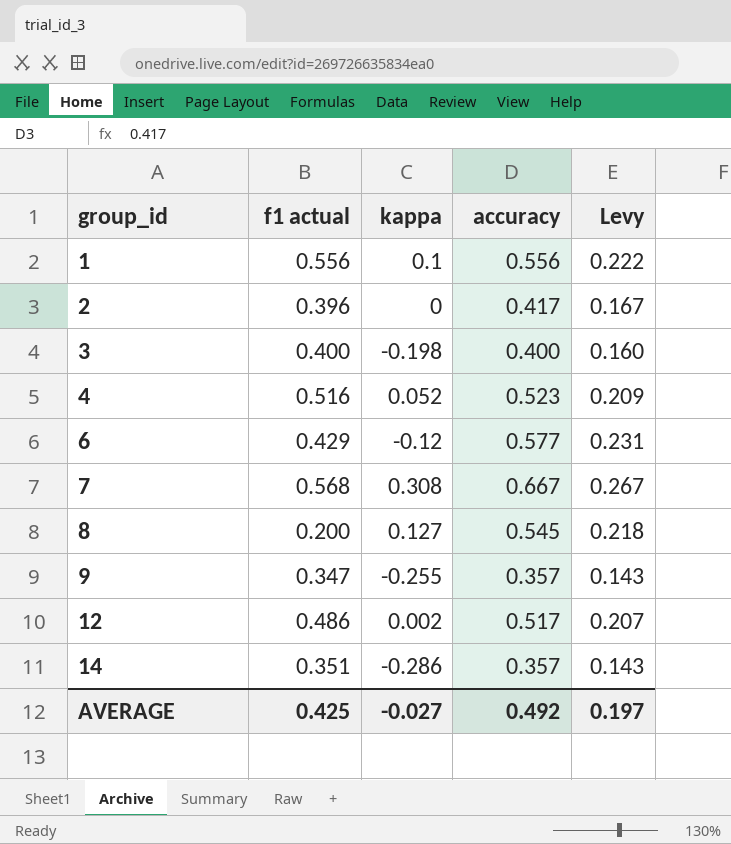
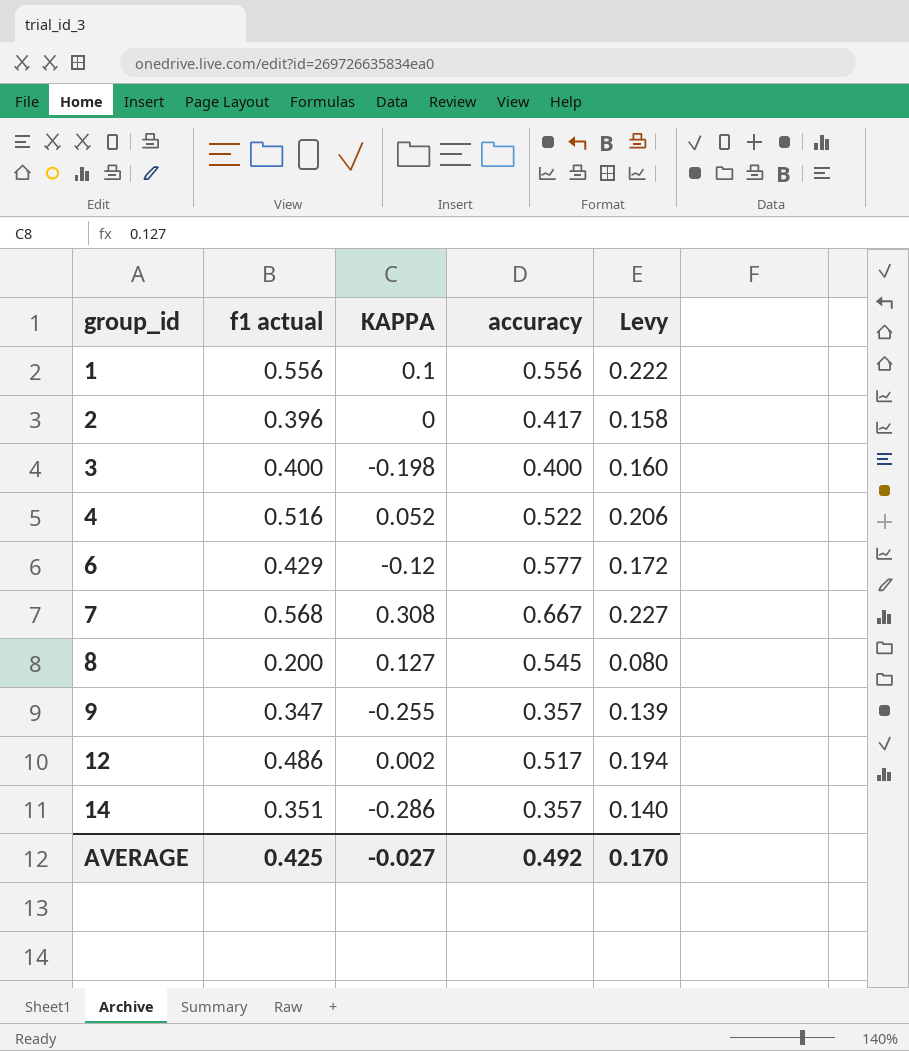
column name: kappa -> KAPPA
column Levy | formula: [accuracy] * 0.4 -> [f1 actual] * 0.4
4 | accuracy: 0.523 -> 0.522
AVERAGE | Levy: 0.197 -> 0.170

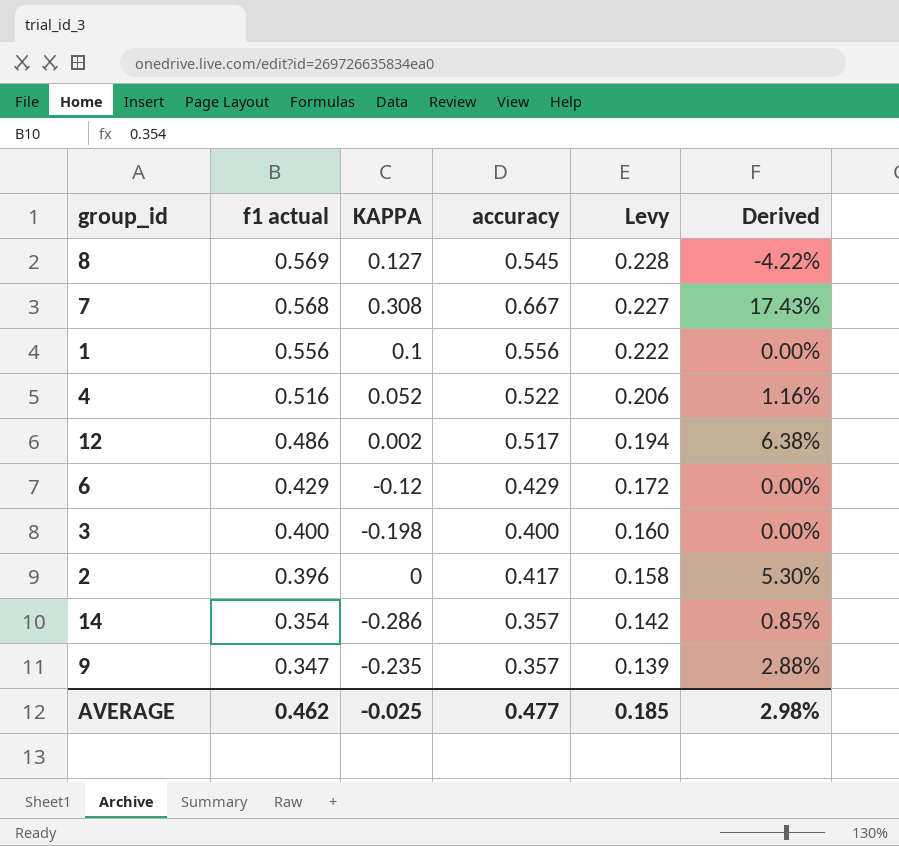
row order: group_id ascending -> f1 actual descending
column Derived | formula: none -> ([accuracy] - [f1 actual]) / [f1 actual]
8 | f1 actual: 0.200 -> 0.569
8 | Levy: 0.080 -> 0.228
6 | accuracy: 0.577 -> 0.429
14 | f1 actual: 0.351 -> 0.354
14 | Levy: 0.140 -> 0.142
9 | KAPPA: -0.255 -> -0.235
AVERAGE | f1 actual: 0.425 -> 0.462
AVERAGE | KAPPA: -0.027 -> -0.025
AVERAGE | accuracy: 0.492 -> 0.477
AVERAGE | Levy: 0.170 -> 0.185

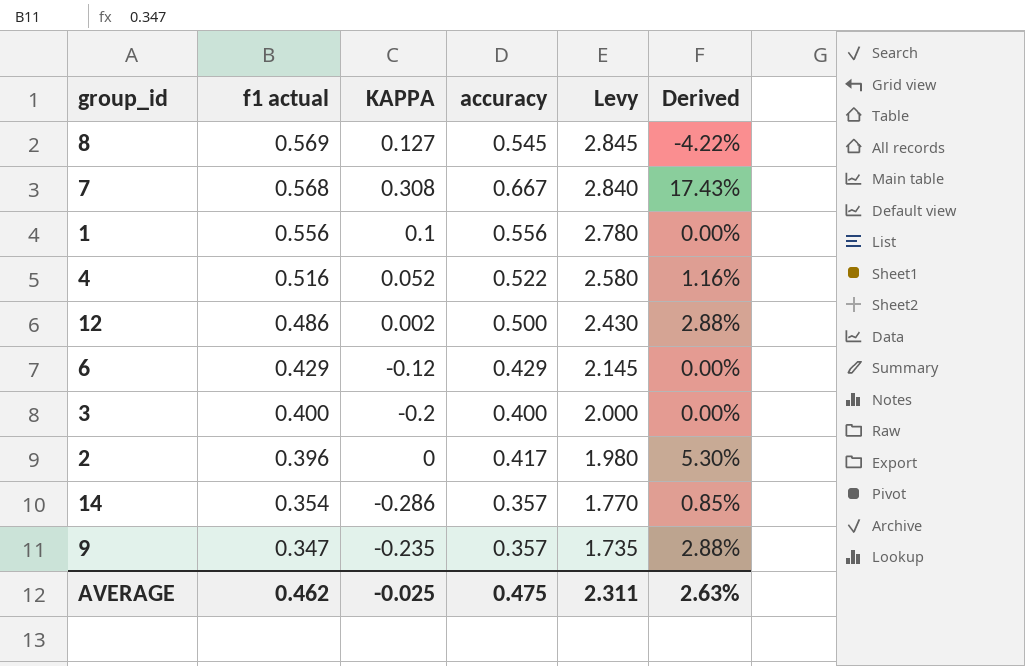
column Levy | formula: [f1 actual] * 0.4 -> [f1 actual] * 5
12 | accuracy: 0.517 -> 0.500
12 | Derived: 6.38% -> 2.88%
3 | KAPPA: -0.198 -> -0.2
AVERAGE | accuracy: 0.477 -> 0.475
AVERAGE | Levy: 0.185 -> 2.311
AVERAGE | Derived: 2.98% -> 2.63%

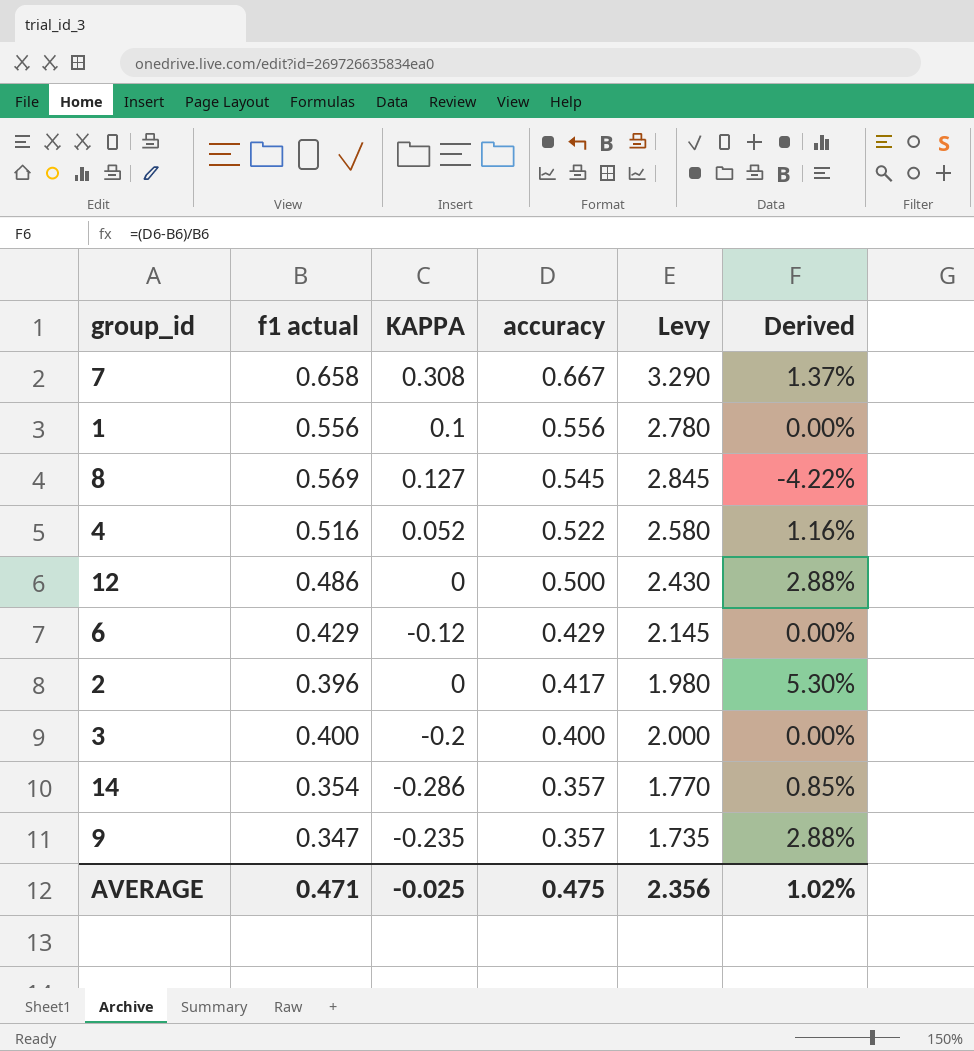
row order: f1 actual descending -> accuracy descending
7 | f1 actual: 0.568 -> 0.658
7 | Levy: 2.840 -> 3.290
7 | Derived: 17.43% -> 1.37%
12 | KAPPA: 0.002 -> 0
AVERAGE | f1 actual: 0.462 -> 0.471
AVERAGE | Levy: 2.311 -> 2.356
AVERAGE | Derived: 2.63% -> 1.02%

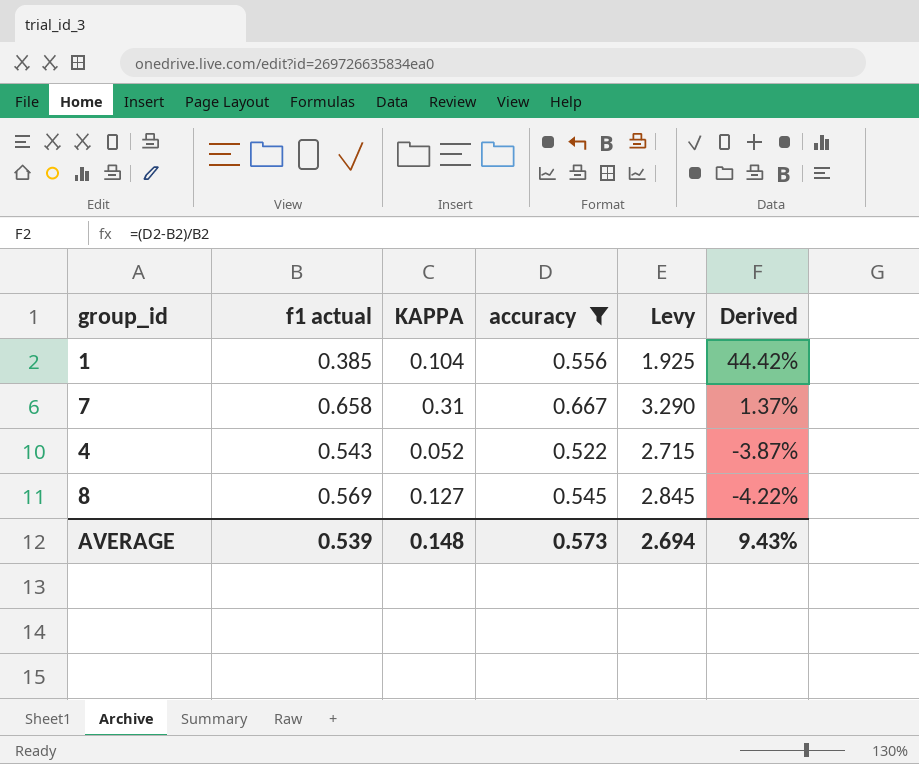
filter: none -> accuracy >= 0.522
row order: accuracy descending -> Derived descending
1 | f1 actual: 0.556 -> 0.385
1 | KAPPA: 0.1 -> 0.104
1 | Levy: 2.780 -> 1.925
1 | Derived: 0.00% -> 44.42%
7 | KAPPA: 0.308 -> 0.31
4 | f1 actual: 0.516 -> 0.543
4 | Levy: 2.580 -> 2.715
4 | Derived: 1.16% -> -3.87%
AVERAGE | f1 actual: 0.471 -> 0.539
AVERAGE | KAPPA: -0.025 -> 0.148
AVERAGE | accuracy: 0.475 -> 0.573
AVERAGE | Levy: 2.356 -> 2.694
AVERAGE | Derived: 1.02% -> 9.43%

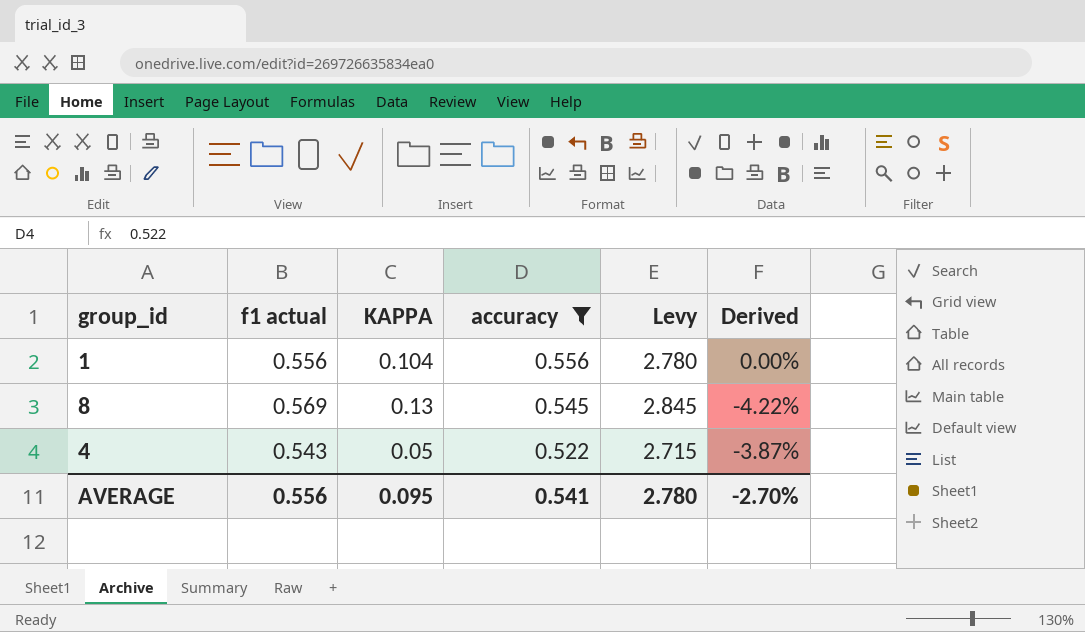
row order: Derived descending -> accuracy descending
row 7: 0.658 | 0.31 | 0.667 | 3.290 | 1.37% -> none
1 | f1 actual: 0.385 -> 0.556
1 | Levy: 1.925 -> 2.780
1 | Derived: 44.42% -> 0.00%
8 | KAPPA: 0.127 -> 0.13
4 | KAPPA: 0.052 -> 0.05
AVERAGE | f1 actual: 0.539 -> 0.556
AVERAGE | KAPPA: 0.148 -> 0.095
AVERAGE | accuracy: 0.573 -> 0.541
AVERAGE | Levy: 2.694 -> 2.780
AVERAGE | Derived: 9.43% -> -2.70%

